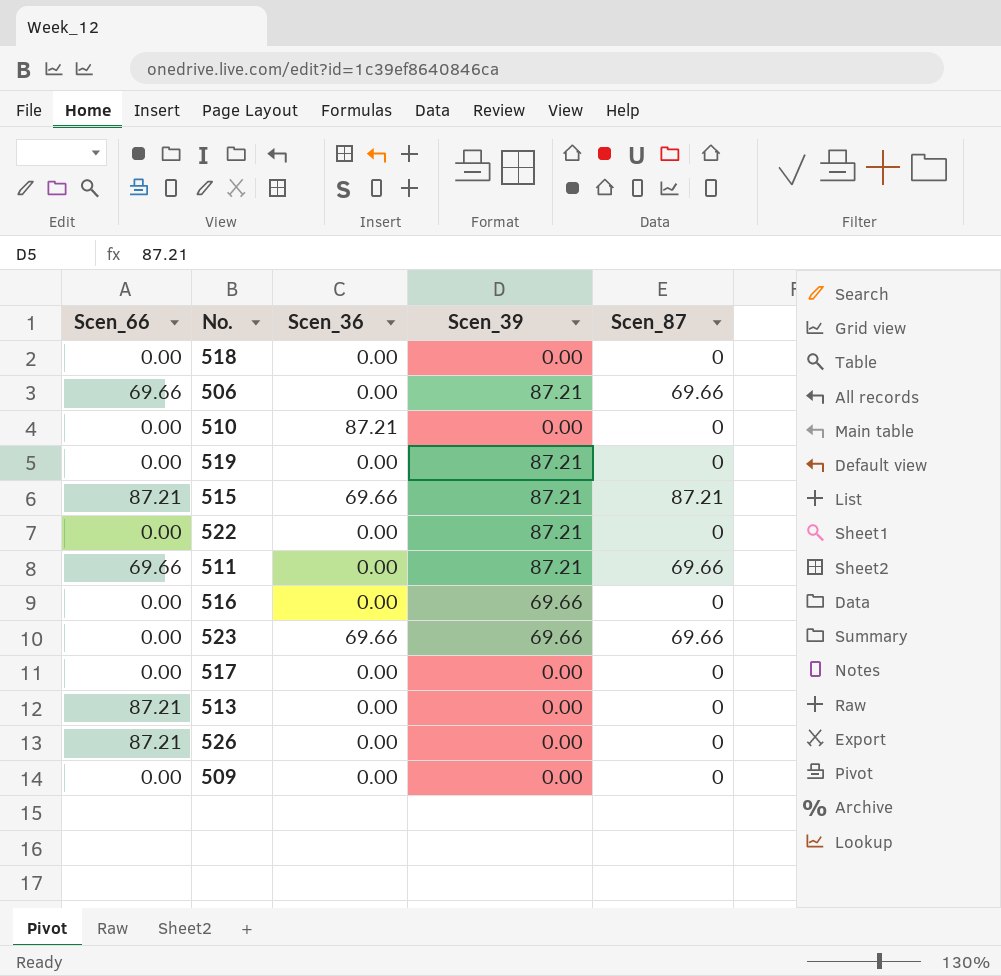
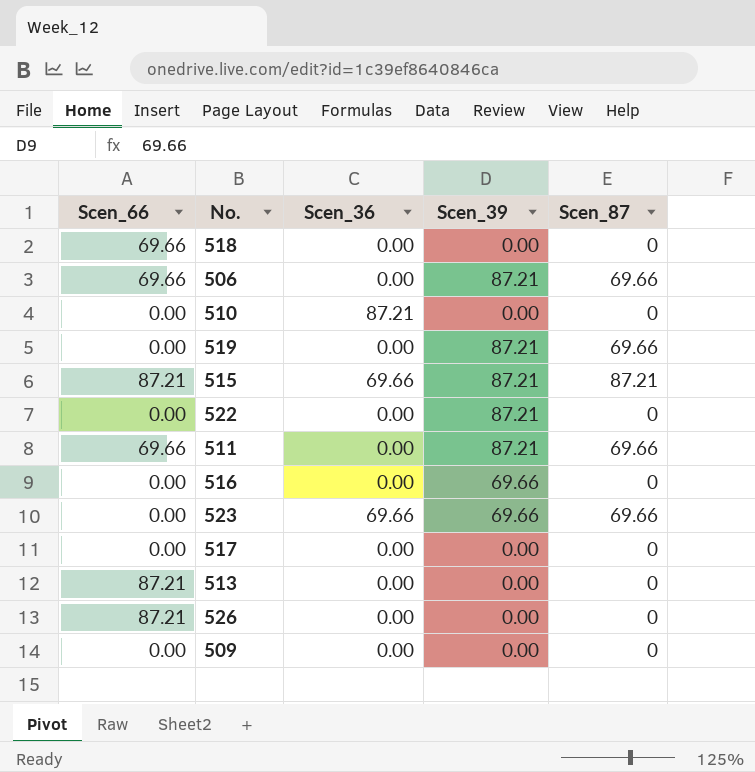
518 | Scen_66: 0.00 -> 69.66
519 | Scen_87: 0 -> 69.66

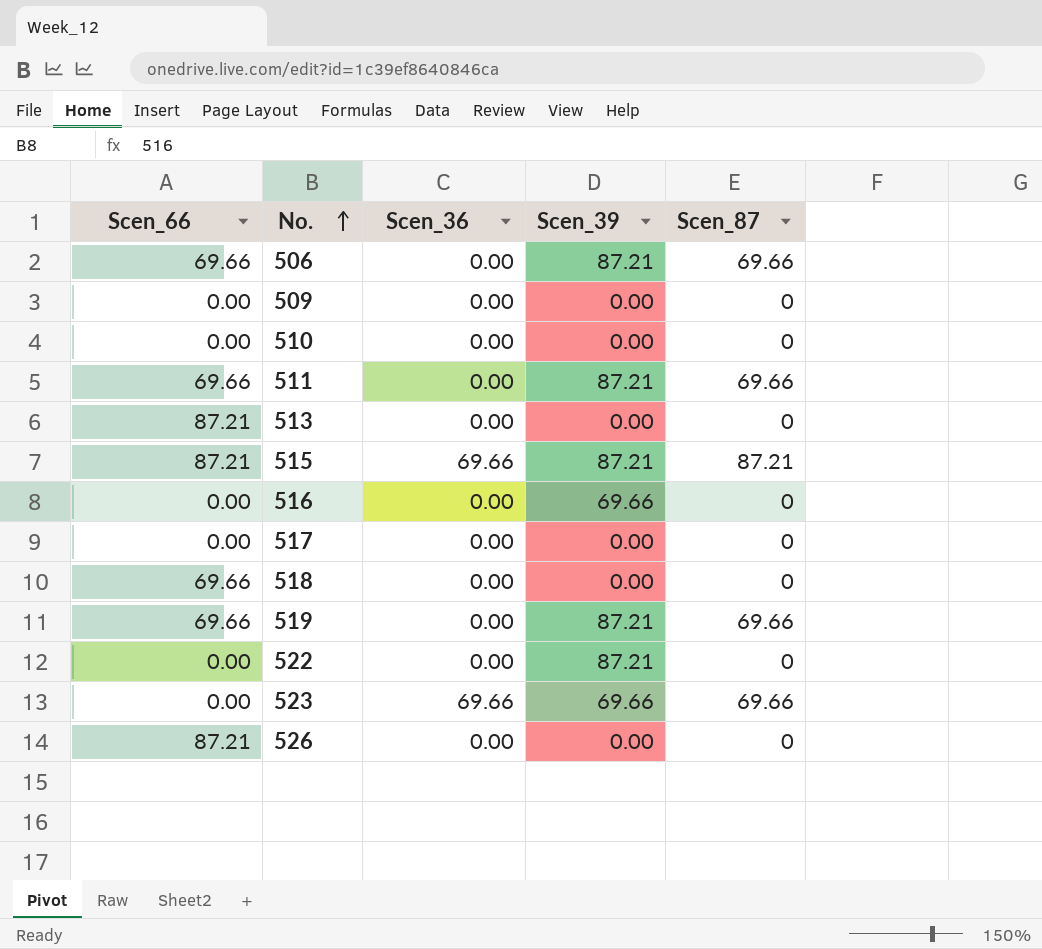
row order: none -> No. ascending
510 | Scen_36: 87.21 -> 0.00
519 | Scen_66: 0.00 -> 69.66

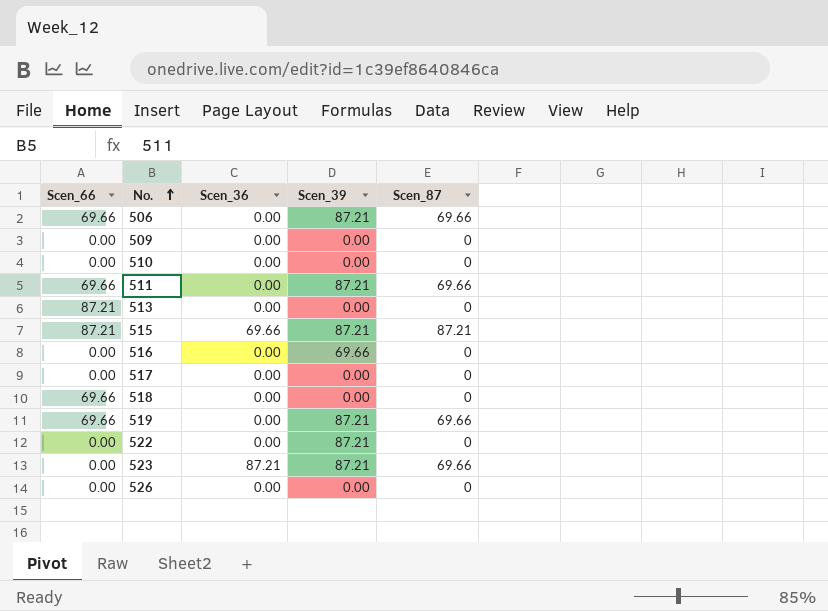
523 | Scen_36: 69.66 -> 87.21
523 | Scen_39: 69.66 -> 87.21
526 | Scen_66: 87.21 -> 0.00

